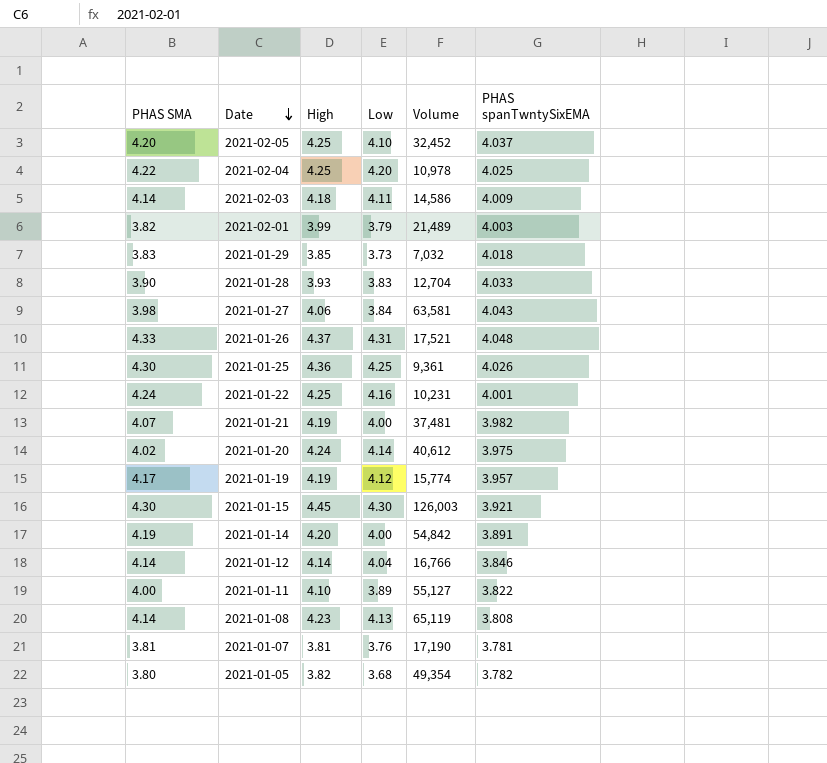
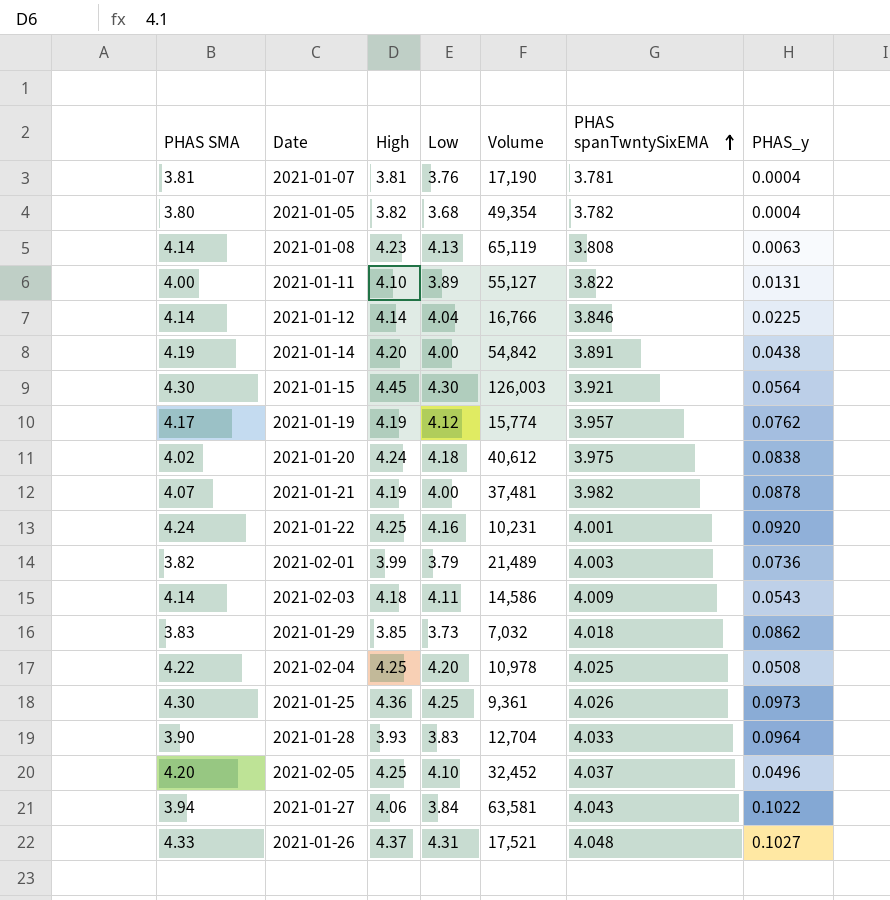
row order: Date descending -> PHAS spanTwntySixEMA ascending
column PHAS_y | position: none -> 7
2021-01-20 | Low: 4.14 -> 4.18
2021-01-27 | PHAS SMA: 3.98 -> 3.94

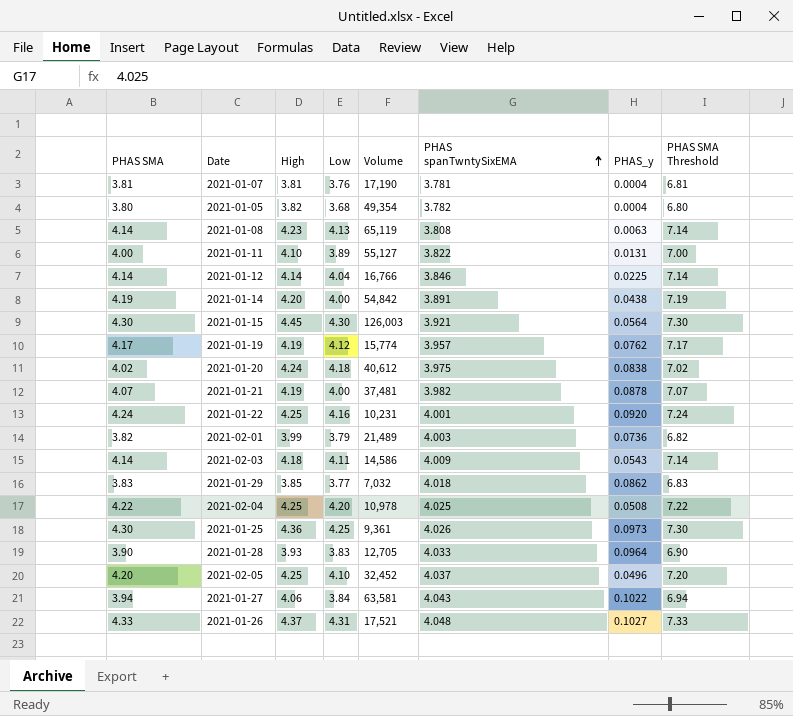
column PHAS SMA Threshold | formula: none -> [PHAS SMA] + 3
2021-01-29 | Low: 3.73 -> 3.77
2021-01-28 | Volume: 12,704 -> 12,705

